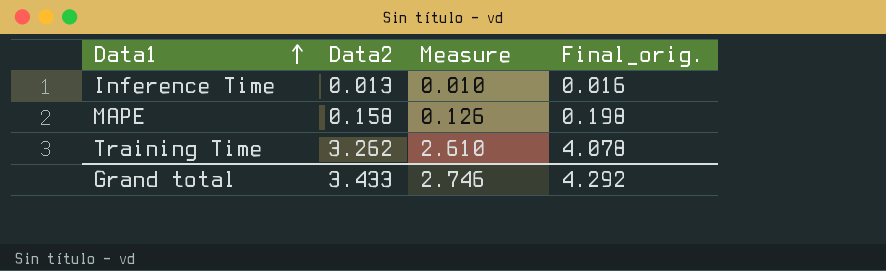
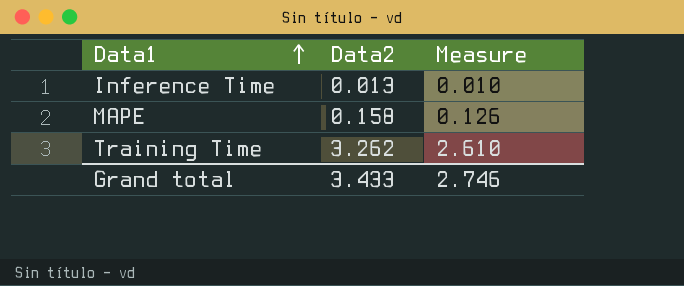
column Final_orig. | formula: [Data2] * 1.25 -> none

